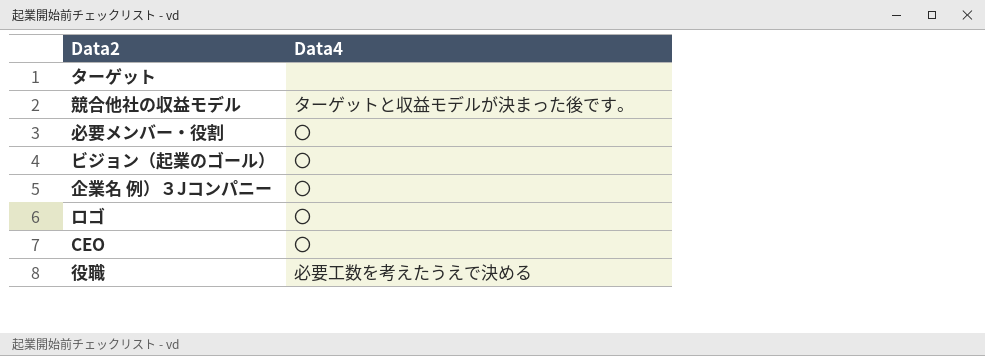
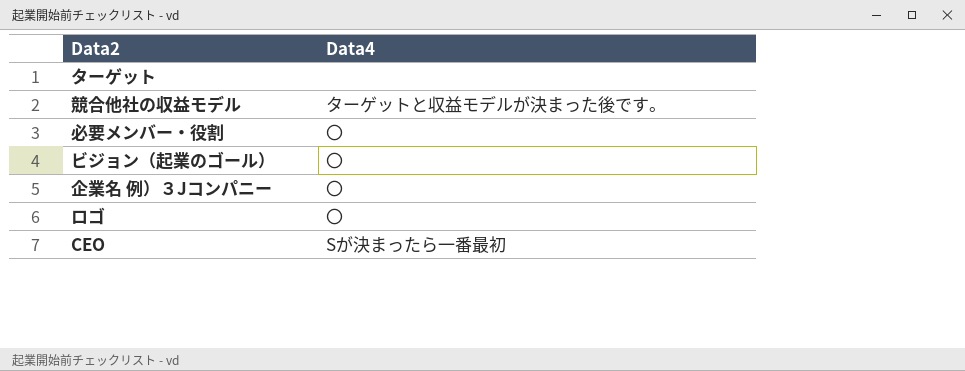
row 役職: 必要工数を考えたうえで決める -> none
CEO | Data4: 〇 -> Sが決まったら一番最初

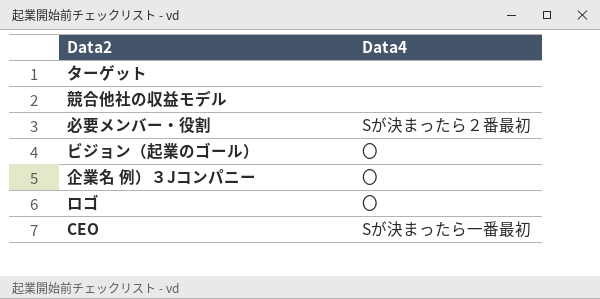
競合他社の収益モデル | Data4: ターゲットと収益モデルが決まった後です。 -> none
必要メンバー・役割 | Data4: 〇 -> Sが決まったら２番最初

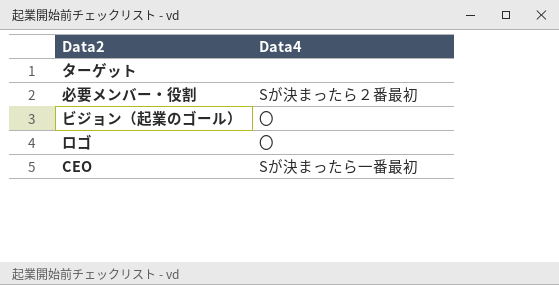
row 競合他社の収益モデル: none -> none
row 企業名 例）３Jコンパニー: 〇 -> none

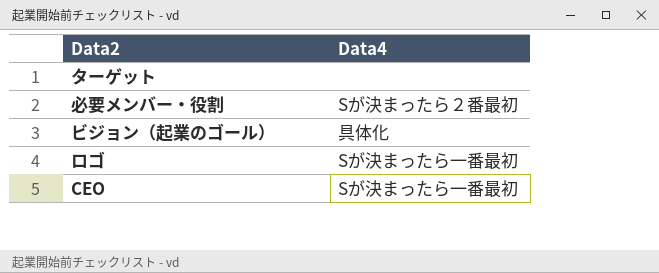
ビジョン（起業のゴール） | Data4: 〇 -> 具体化
ロゴ | Data4: 〇 -> Sが決まったら一番最初

